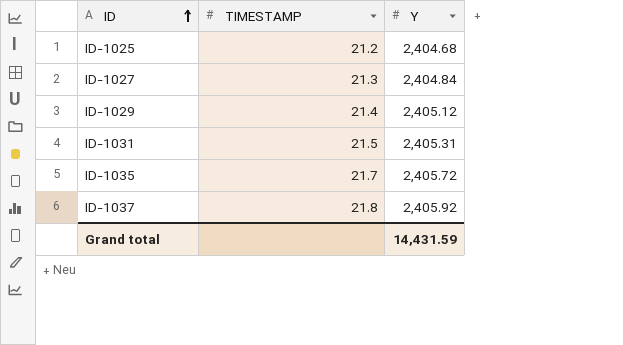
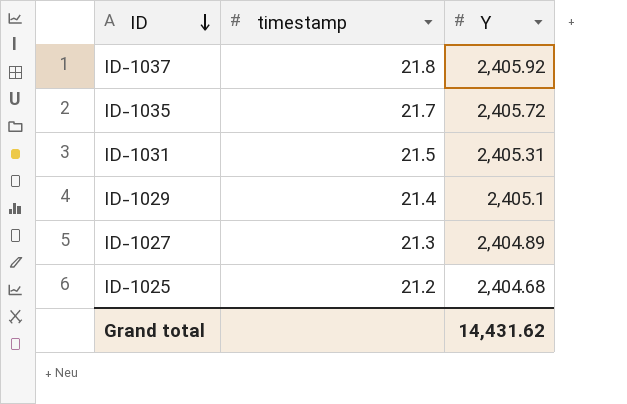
row order: ID ascending -> ID descending
column name: TIMESTAMP -> timestamp
ID-1029 | Y: 2,405.12 -> 2,405.1
ID-1027 | Y: 2,404.84 -> 2,404.89
Grand total | Y: 14,431.59 -> 14,431.62

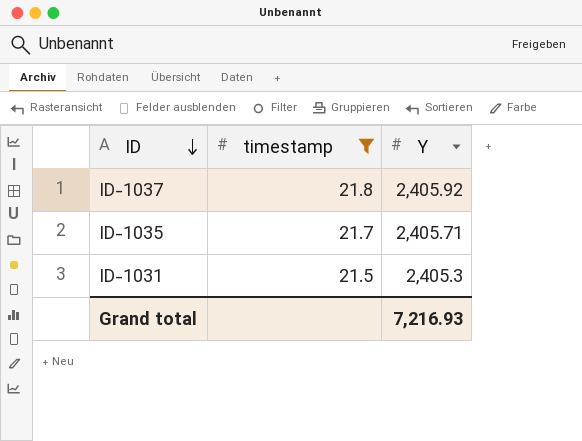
filter: none -> timestamp >= 21.5
ID-1035 | Y: 2,405.72 -> 2,405.71
ID-1031 | Y: 2,405.31 -> 2,405.3
Grand total | Y: 14,431.62 -> 7,216.93

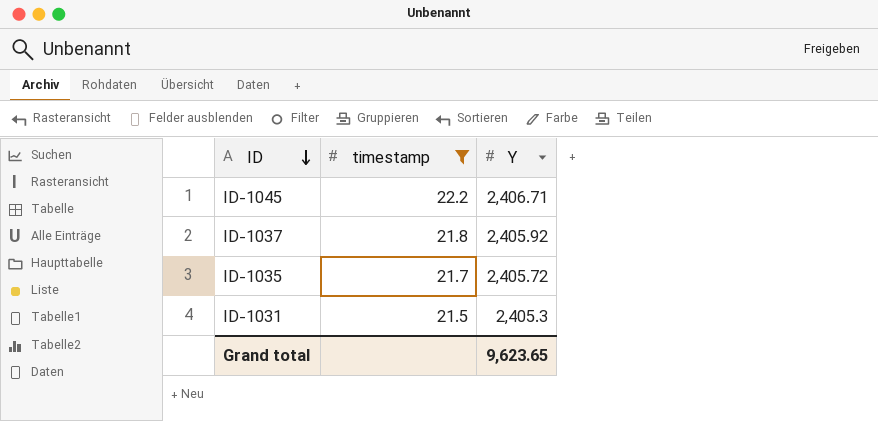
row ID-1045: none -> 22.2 | 2,406.71
ID-1035 | Y: 2,405.71 -> 2,405.72
Grand total | Y: 7,216.93 -> 9,623.65

